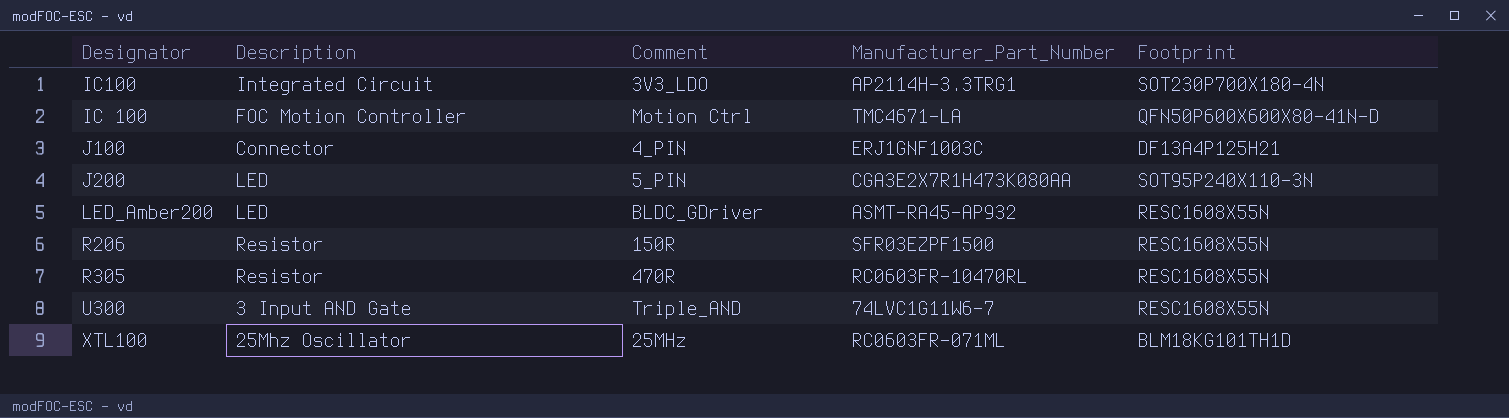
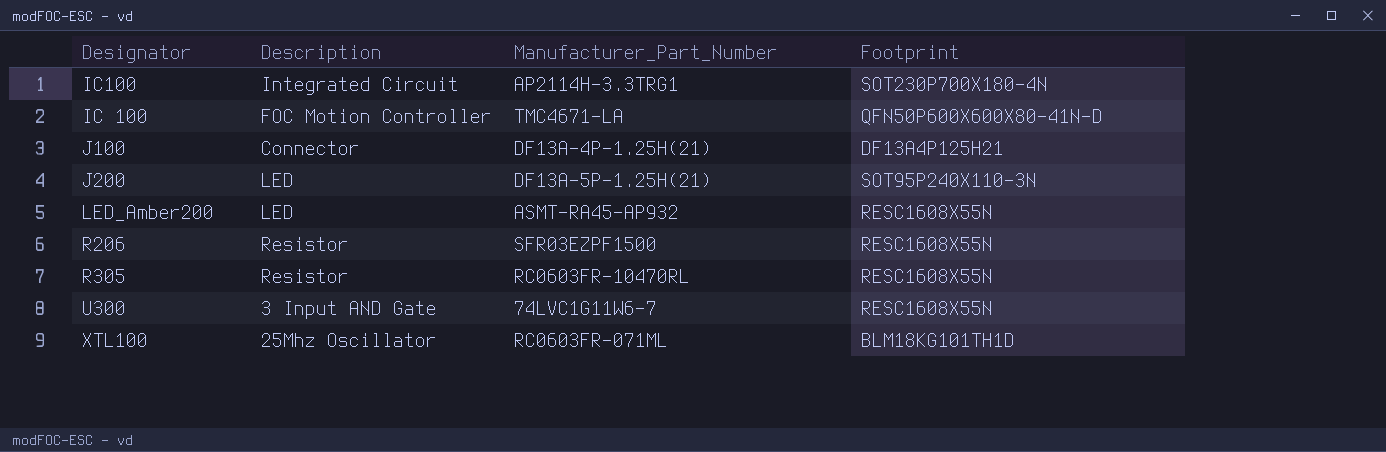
column Comment | position: 3 -> none
J100 | Manufacturer_Part_Number: ERJ1GNF1003C -> DF13A-4P-1.25H(21)
J200 | Manufacturer_Part_Number: CGA3E2X7R1H473K080AA -> DF13A-5P-1.25H(21)

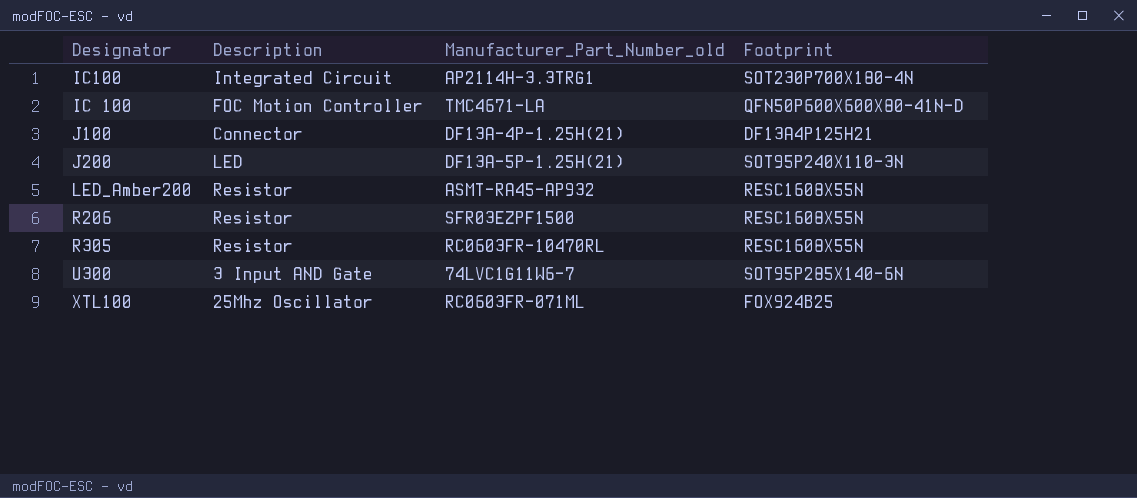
column name: Manufacturer_Part_Number -> Manufacturer_Part_Number_old
LED_Amber200 | Description: LED -> Resistor
U300 | Footprint: RESC1608X55N -> SOT95P285X140-6N
XTL100 | Footprint: BLM18KG101TH1D -> FOX924B25

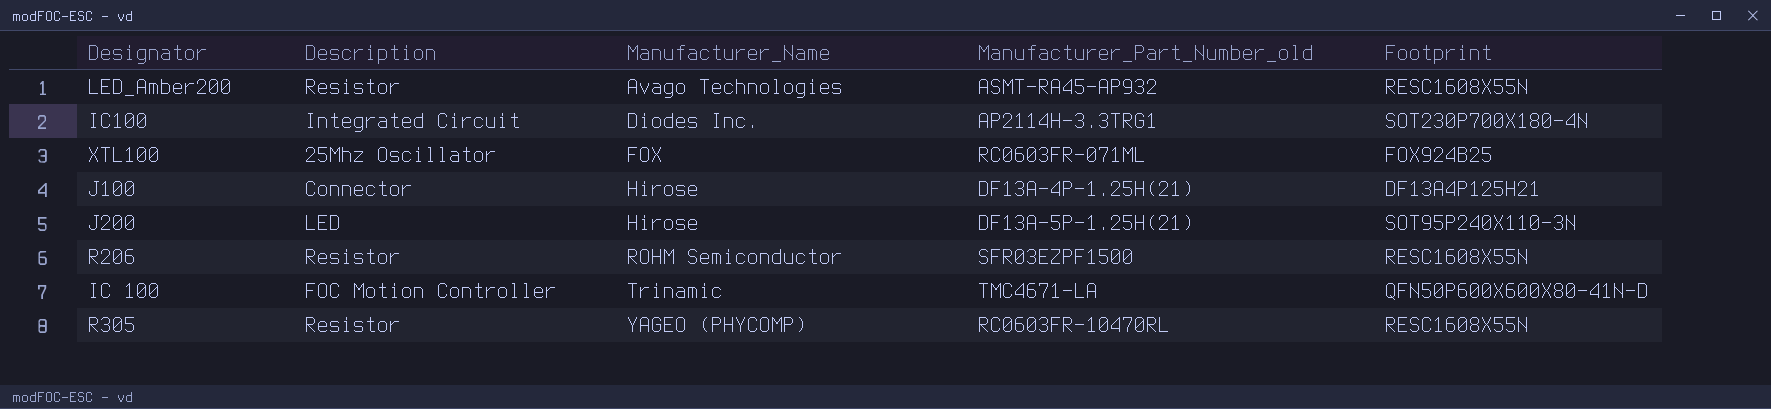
row order: Designator ascending -> Manufacturer_Name ascending
column Manufacturer_Name | position: none -> 3
row U300: 3 Input AND Gate | 74LVC1G11W6-7 | SOT95P285X140-6N -> none

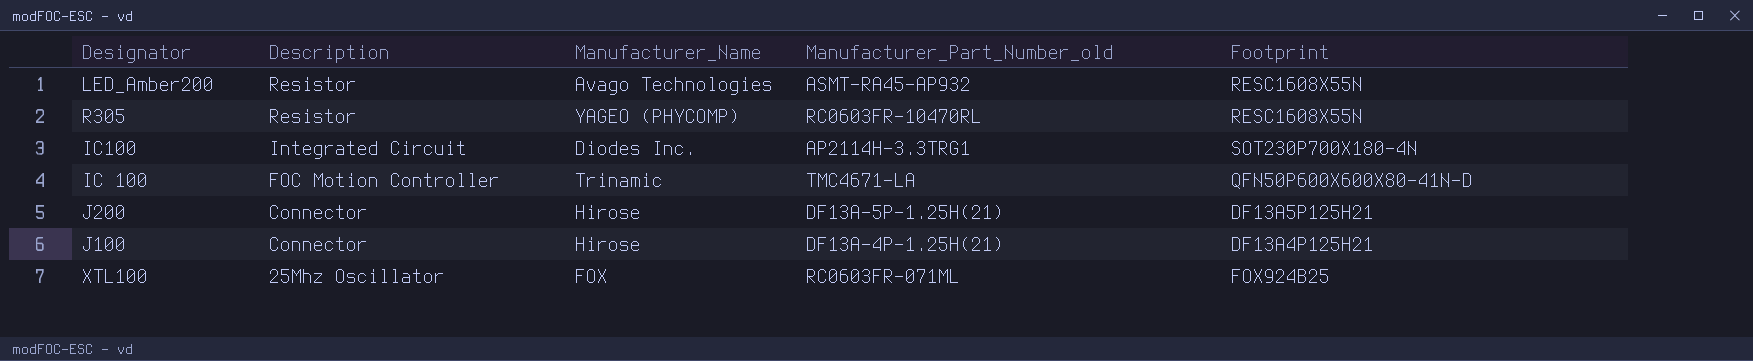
row order: Manufacturer_Name ascending -> Description descending
row R206: Resistor | ROHM Semiconductor | SFR03EZPF1500 | RESC1608X55N -> none
J200 | Description: LED -> Connector
J200 | Footprint: SOT95P240X110-3N -> DF13A5P125H21

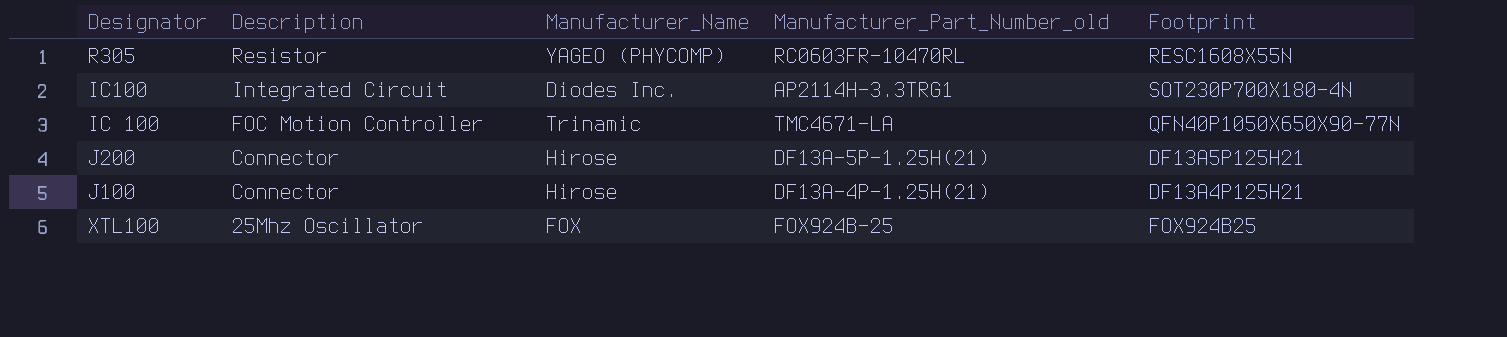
row LED_Amber200: Resistor | Avago Technologies | ASMT-RA45-AP932 | RESC1608X55N -> none
IC 100 | Footprint: QFN50P600X600X80-41N-D -> QFN40P1050X650X90-77N
XTL100 | Manufacturer_Part_Number_old: RC0603FR-071ML -> FOX924B-25

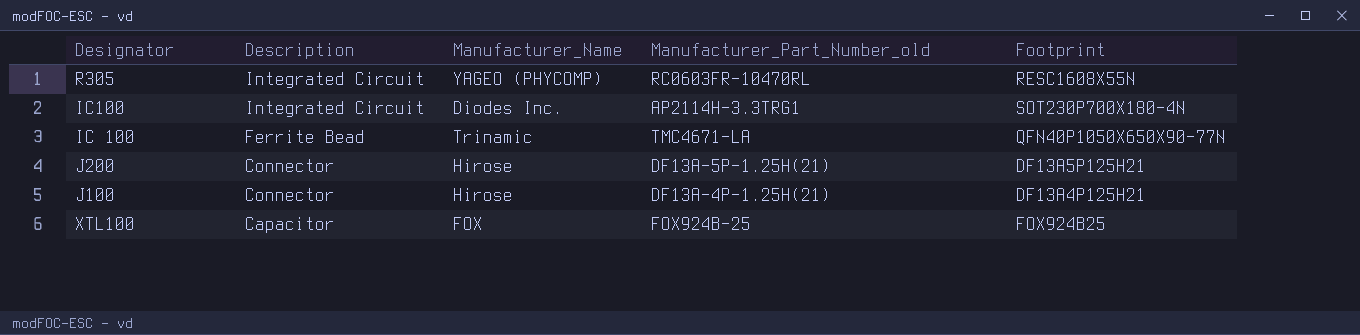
R305 | Description: Resistor -> Integrated Circuit
IC 100 | Description: FOC Motion Controller -> Ferrite Bead
XTL100 | Description: 25Mhz Oscillator -> Capacitor

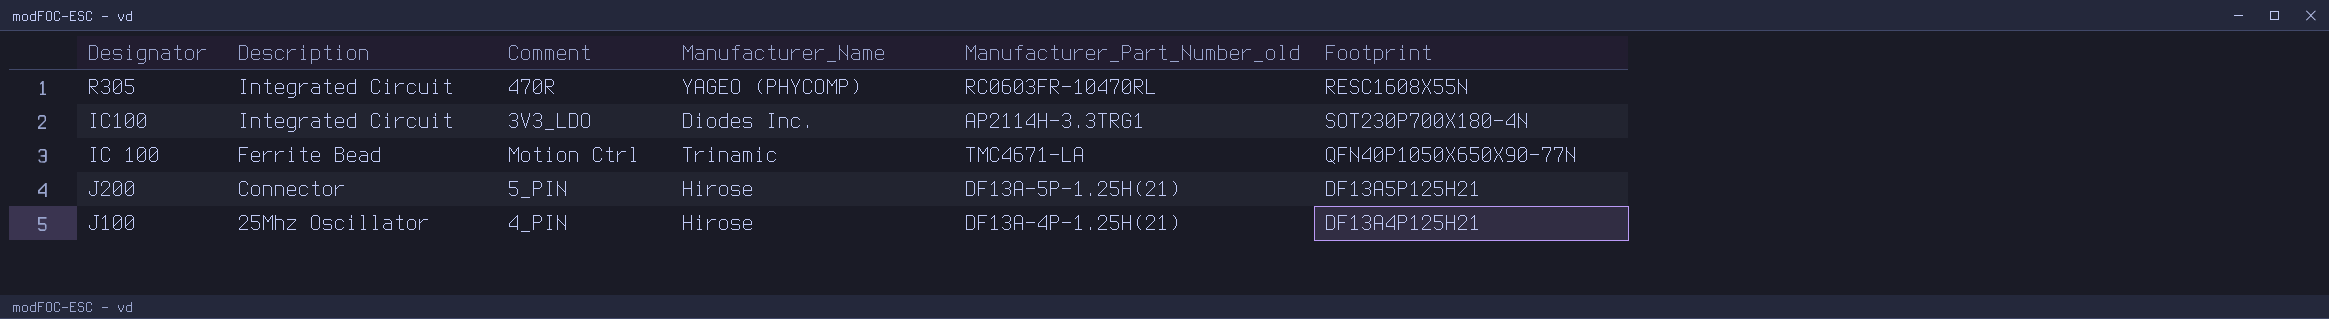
column Comment | position: none -> 3
row XTL100: Capacitor | FOX | FOX924B-25 | FOX924B25 -> none
J100 | Description: Connector -> 25Mhz Oscillator

